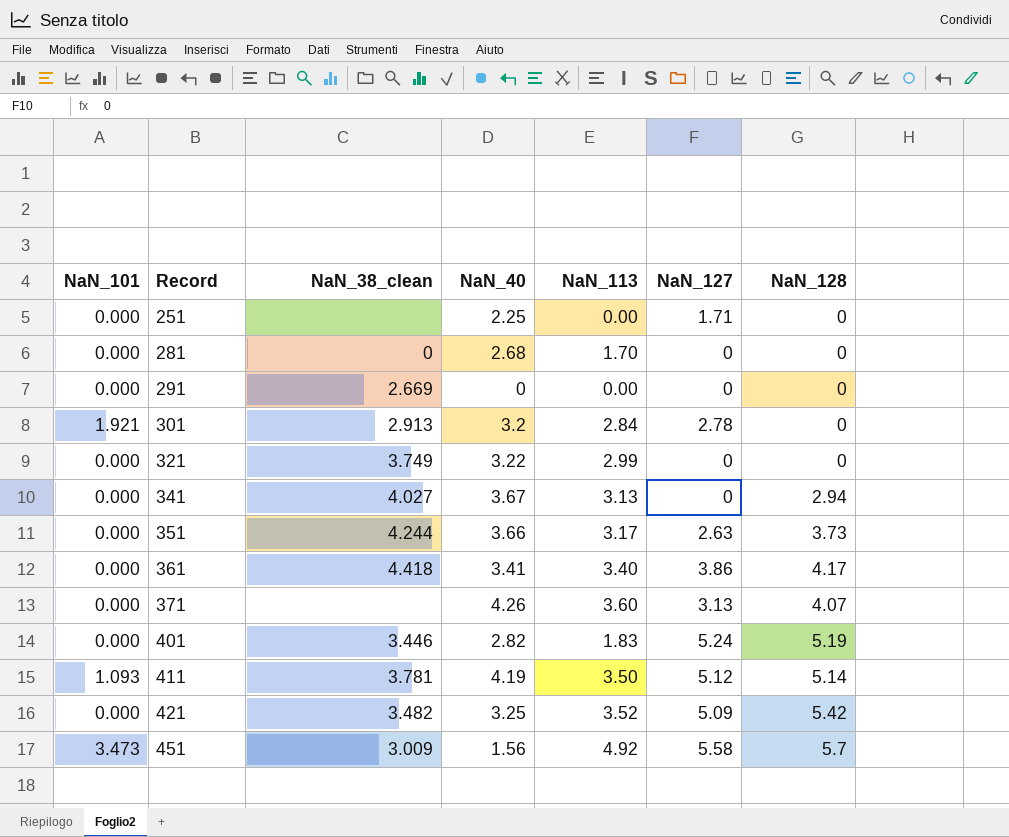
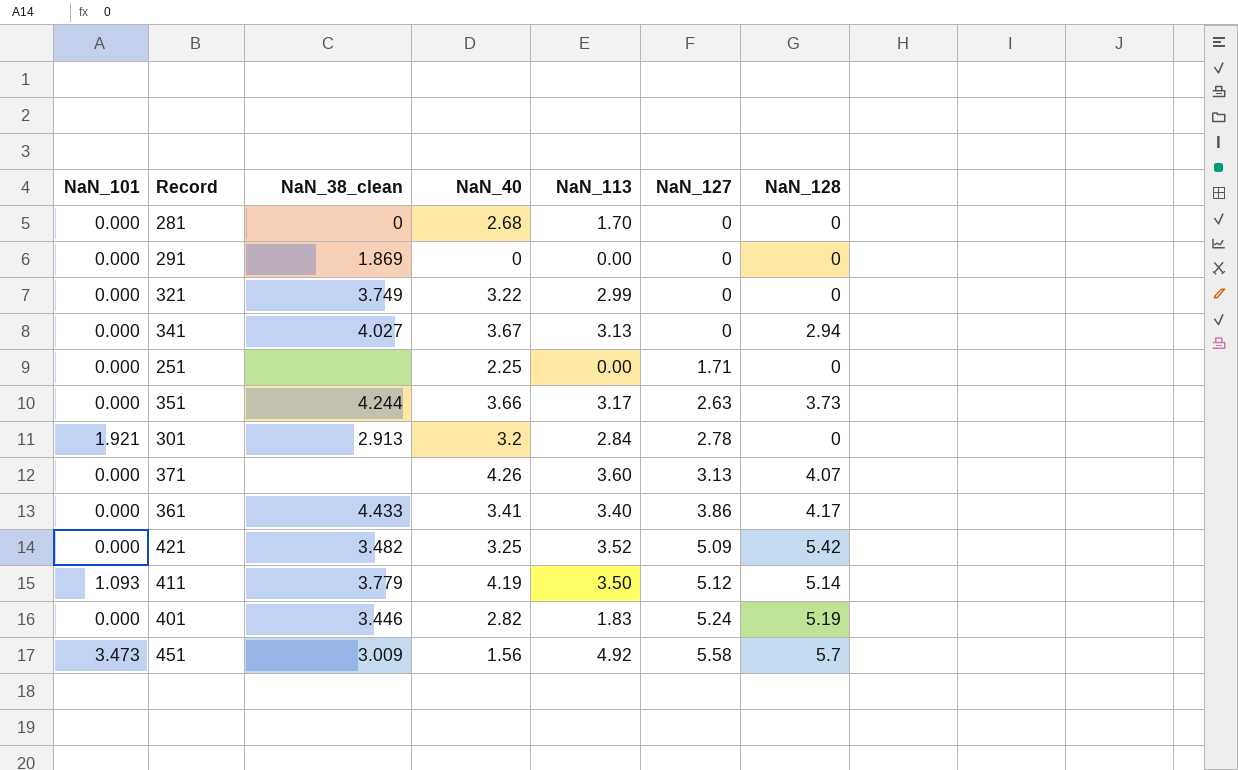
row order: Record ascending -> NaN_127 ascending
291 | NaN_38_clean: 2.669 -> 1.869
361 | NaN_38_clean: 4.418 -> 4.433
411 | NaN_38_clean: 3.781 -> 3.779

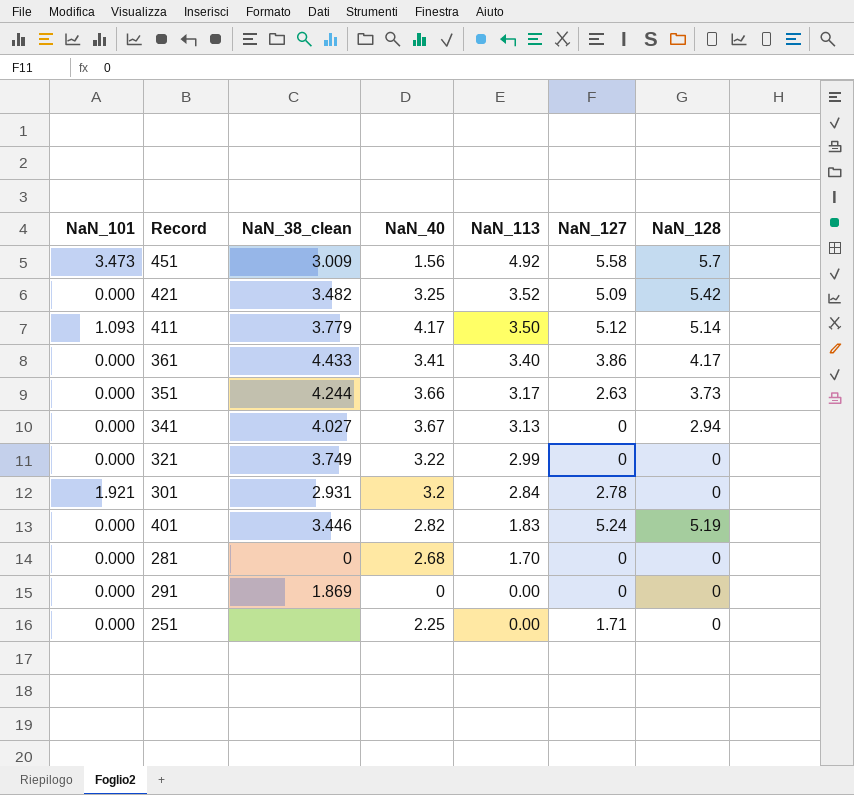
row order: NaN_127 ascending -> NaN_113 descending
row 371: 0.000 | none | 4.26 | 3.60 | 3.13 | 4.07 -> none
411 | NaN_40: 4.19 -> 4.17
301 | NaN_38_clean: 2.913 -> 2.931

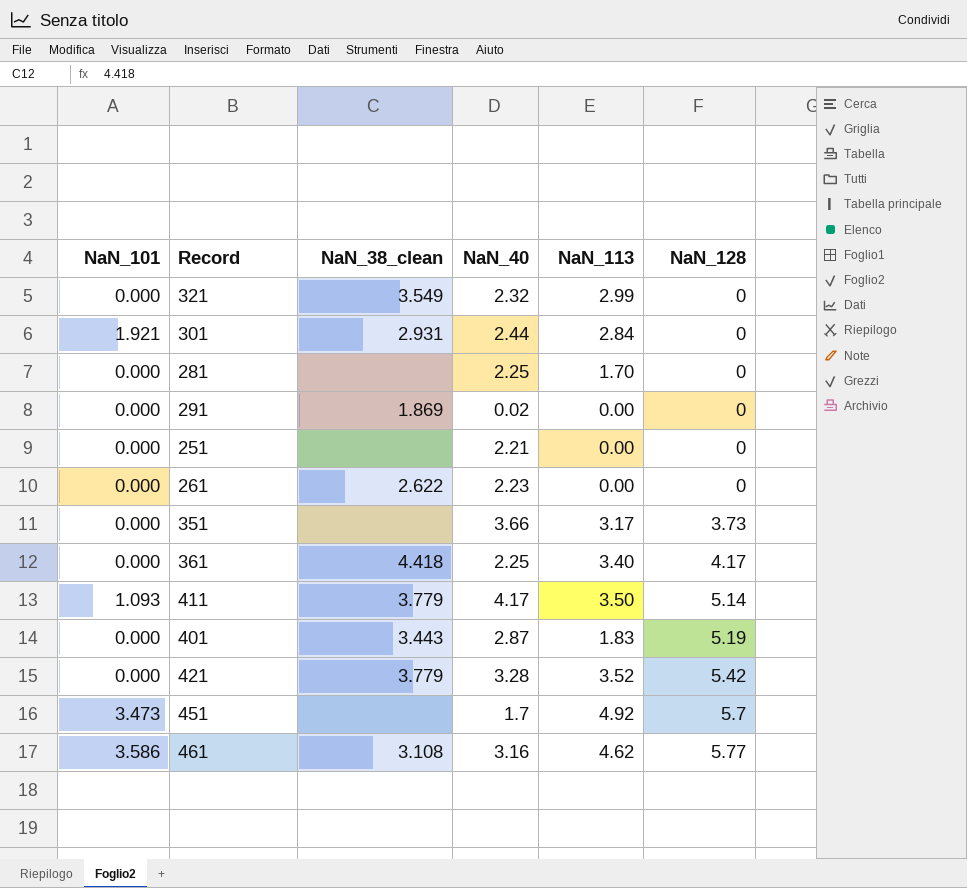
row order: NaN_113 descending -> NaN_128 ascending
column NaN_127 | position: 6 -> none
row 341: 0.000 | 4.027 | 3.67 | 3.13 | 0 | 2.94 -> none
321 | NaN_38_clean: 3.749 -> 3.549
321 | NaN_40: 3.22 -> 2.32
301 | NaN_40: 3.2 -> 2.44
281 | NaN_38_clean: 0 -> none
281 | NaN_40: 2.68 -> 2.25
291 | NaN_40: 0 -> 0.02
251 | NaN_40: 2.25 -> 2.21
row 261: none -> 0.000 | 2.622 | 2.23 | 0.00 | 0
351 | NaN_38_clean: 4.244 -> none
361 | NaN_38_clean: 4.433 -> 4.418
361 | NaN_40: 3.41 -> 2.25
401 | NaN_38_clean: 3.446 -> 3.443
401 | NaN_40: 2.82 -> 2.87
421 | NaN_38_clean: 3.482 -> 3.779
421 | NaN_40: 3.25 -> 3.28
451 | NaN_38_clean: 3.009 -> none
451 | NaN_40: 1.56 -> 1.7
row 461: none -> 3.586 | 3.108 | 3.16 | 4.62 | 5.77

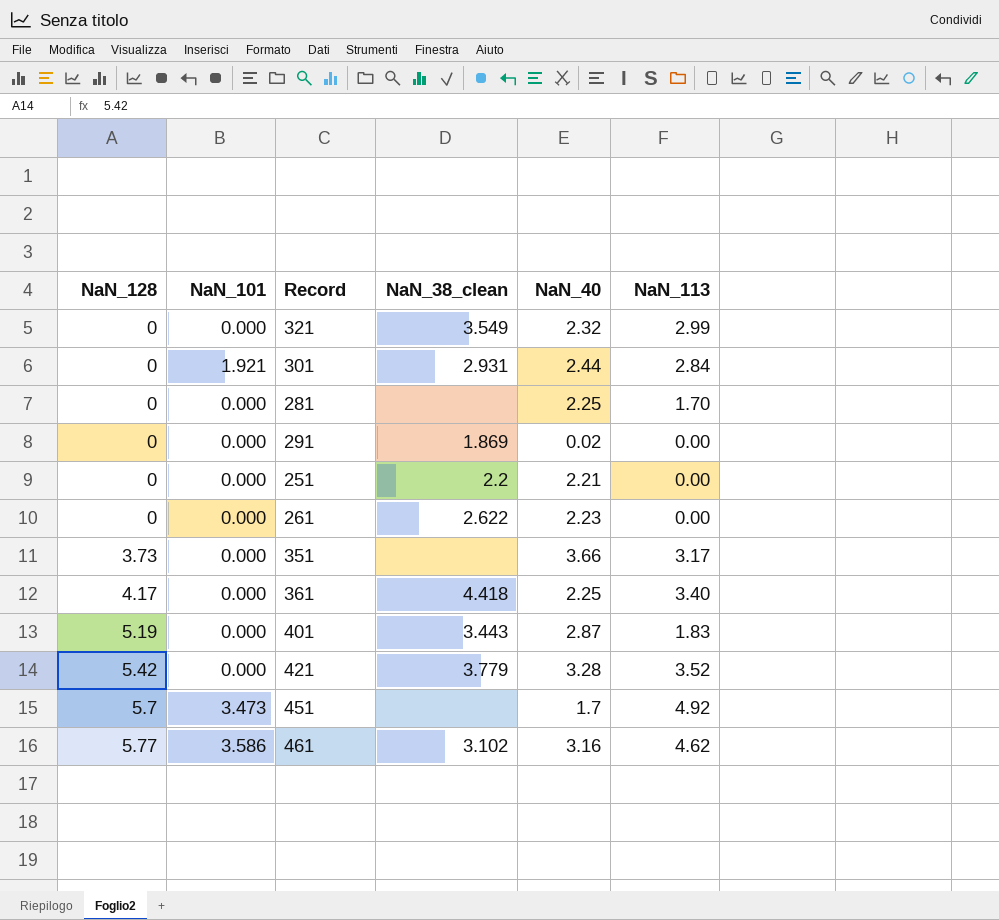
column NaN_128 | position: 6 -> 1
row 411: 1.093 | 3.779 | 4.17 | 3.50 | 5.14 -> none
251 | NaN_38_clean: none -> 2.2
461 | NaN_38_clean: 3.108 -> 3.102

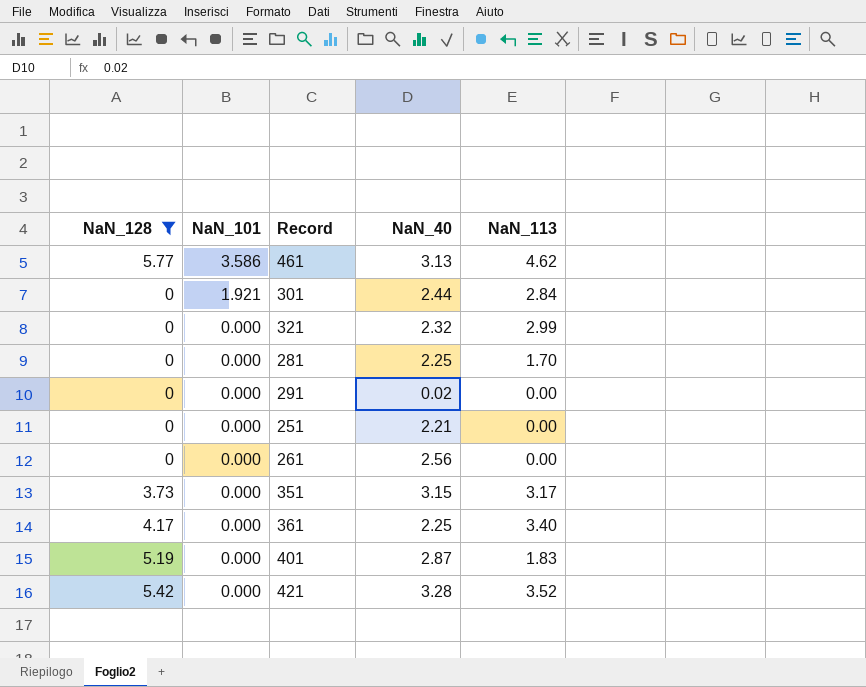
filter: none -> NaN_128 != 5.7
row order: NaN_128 ascending -> NaN_101 descending
column NaN_38_clean | position: 4 -> none
461 | NaN_40: 3.16 -> 3.13
261 | NaN_40: 2.23 -> 2.56
351 | NaN_40: 3.66 -> 3.15

